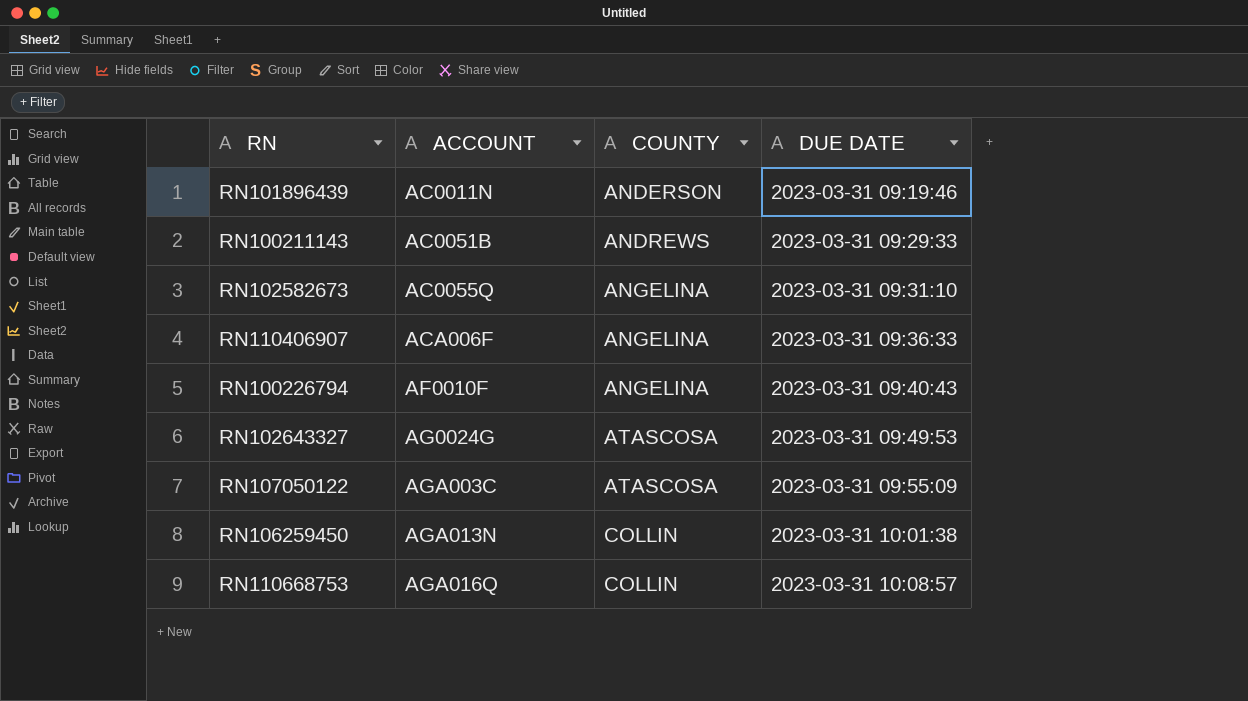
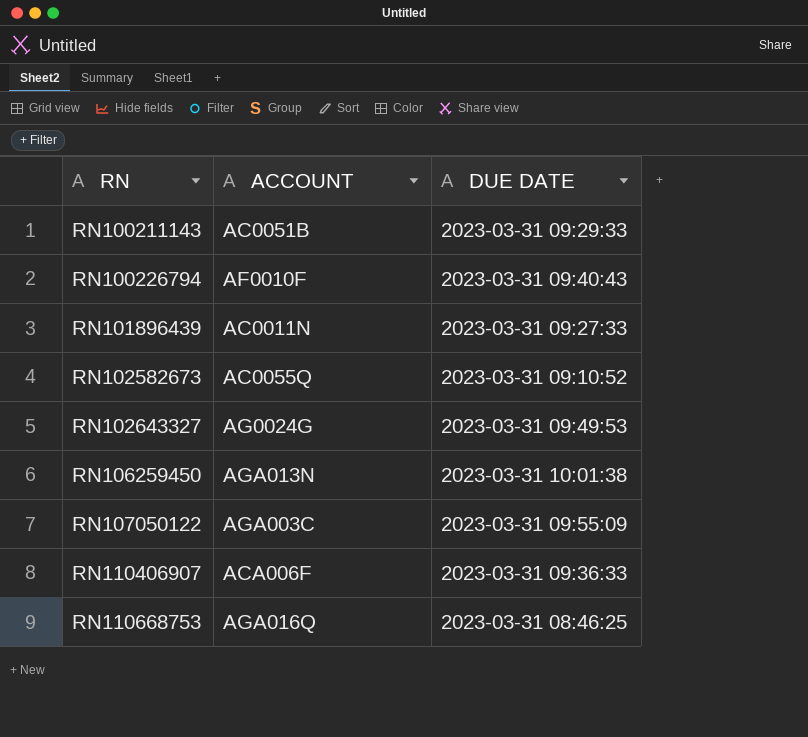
row order: ACCOUNT ascending -> RN ascending
column COUNTY | position: 3 -> none
RN101896439 | DUE DATE: 2023-03-31 09:19:46 -> 2023-03-31 09:27:33
RN102582673 | DUE DATE: 2023-03-31 09:31:10 -> 2023-03-31 09:10:52
RN110668753 | DUE DATE: 2023-03-31 10:08:57 -> 2023-03-31 08:46:25

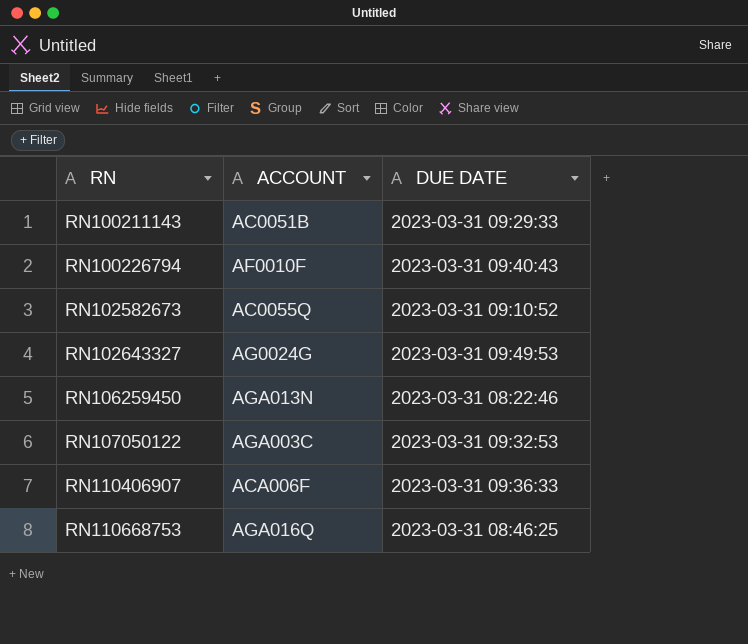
row RN101896439: AC0011N | 2023-03-31 09:27:33 -> none
RN106259450 | DUE DATE: 2023-03-31 10:01:38 -> 2023-03-31 08:22:46
RN107050122 | DUE DATE: 2023-03-31 09:55:09 -> 2023-03-31 09:32:53

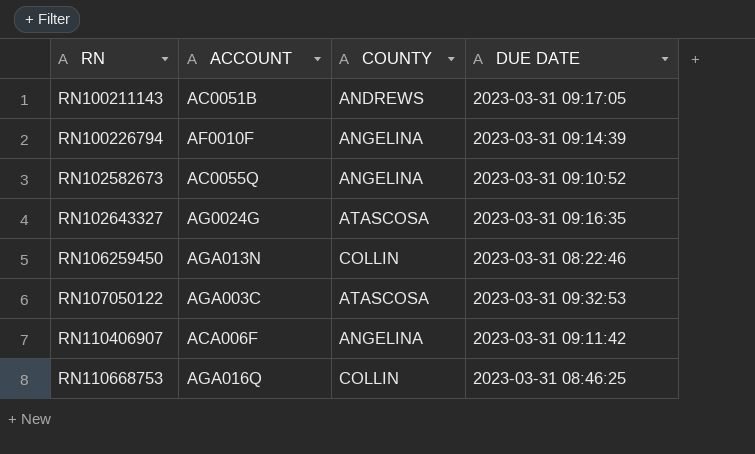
column COUNTY | position: none -> 3
RN100211143 | DUE DATE: 2023-03-31 09:29:33 -> 2023-03-31 09:17:05
RN100226794 | DUE DATE: 2023-03-31 09:40:43 -> 2023-03-31 09:14:39
RN102643327 | DUE DATE: 2023-03-31 09:49:53 -> 2023-03-31 09:16:35
RN110406907 | DUE DATE: 2023-03-31 09:36:33 -> 2023-03-31 09:11:42

